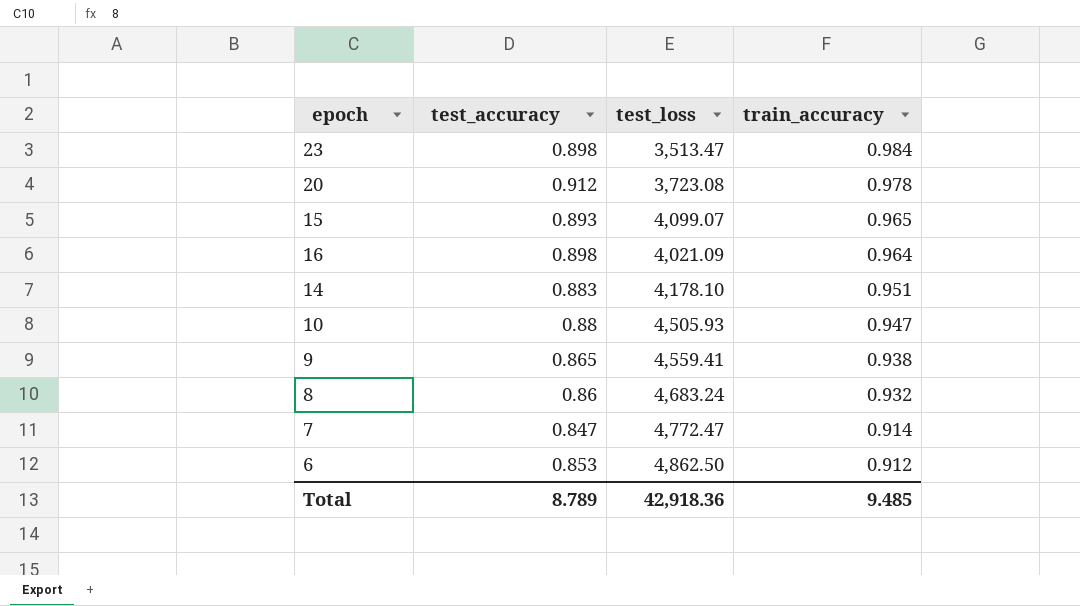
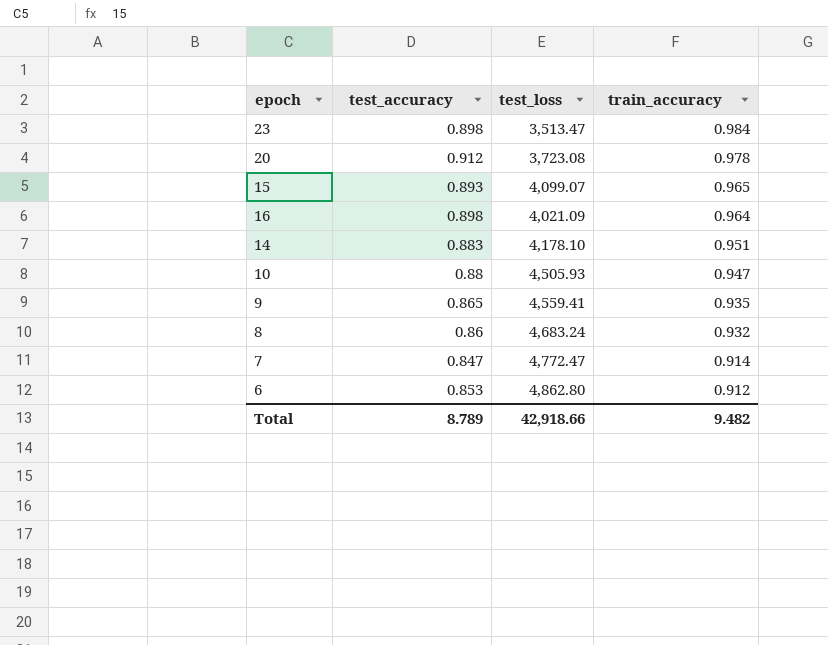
9 | train_accuracy: 0.938 -> 0.935
6 | test_loss: 4,862.50 -> 4,862.80
Total | test_loss: 42,918.36 -> 42,918.66
Total | train_accuracy: 9.485 -> 9.482

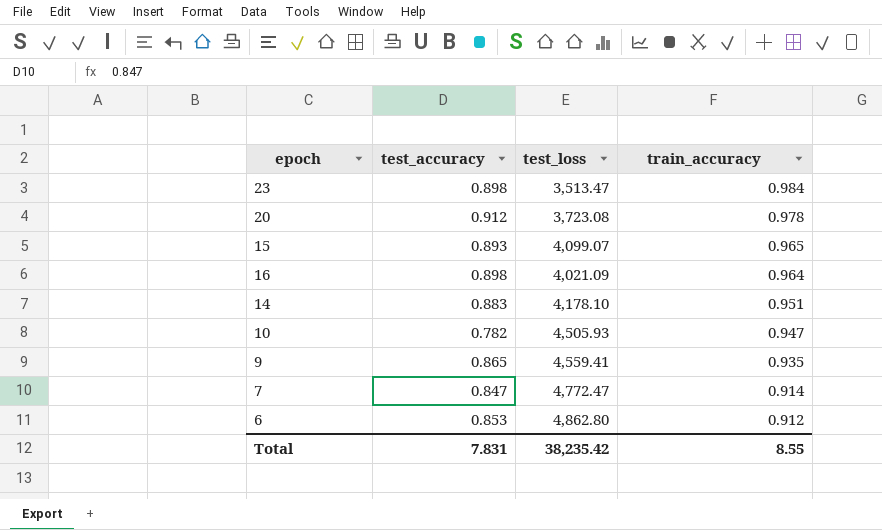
row 8: 0.86 | 4,683.24 | 0.932 -> none
10 | test_accuracy: 0.88 -> 0.782
Total | test_accuracy: 8.789 -> 7.831
Total | test_loss: 42,918.66 -> 38,235.42
Total | train_accuracy: 9.482 -> 8.55

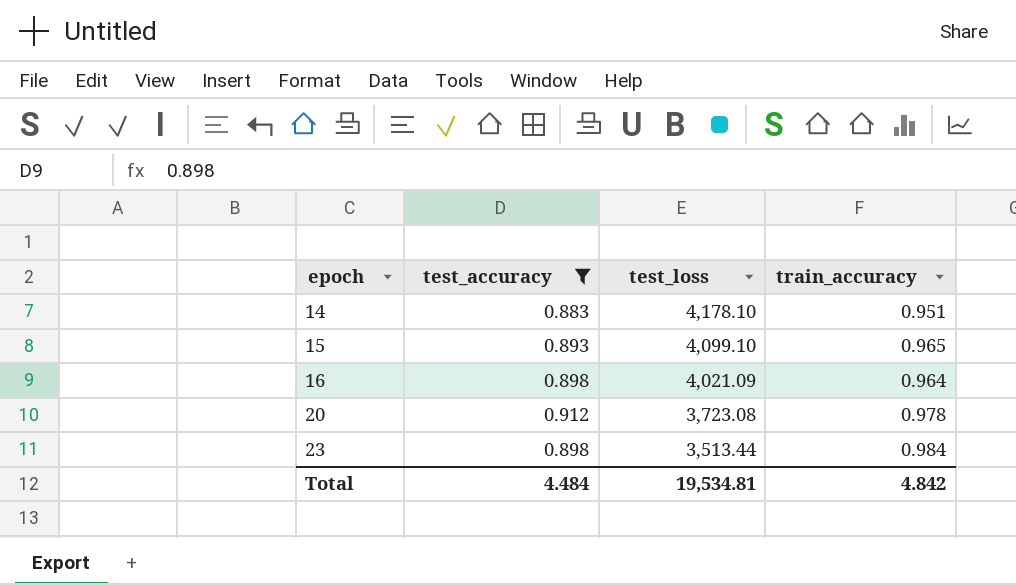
filter: none -> test_accuracy >= 0.883
row order: train_accuracy descending -> epoch ascending
15 | test_loss: 4,099.07 -> 4,099.10
23 | test_loss: 3,513.47 -> 3,513.44
Total | test_accuracy: 7.831 -> 4.484
Total | test_loss: 38,235.42 -> 19,534.81
Total | train_accuracy: 8.55 -> 4.842

